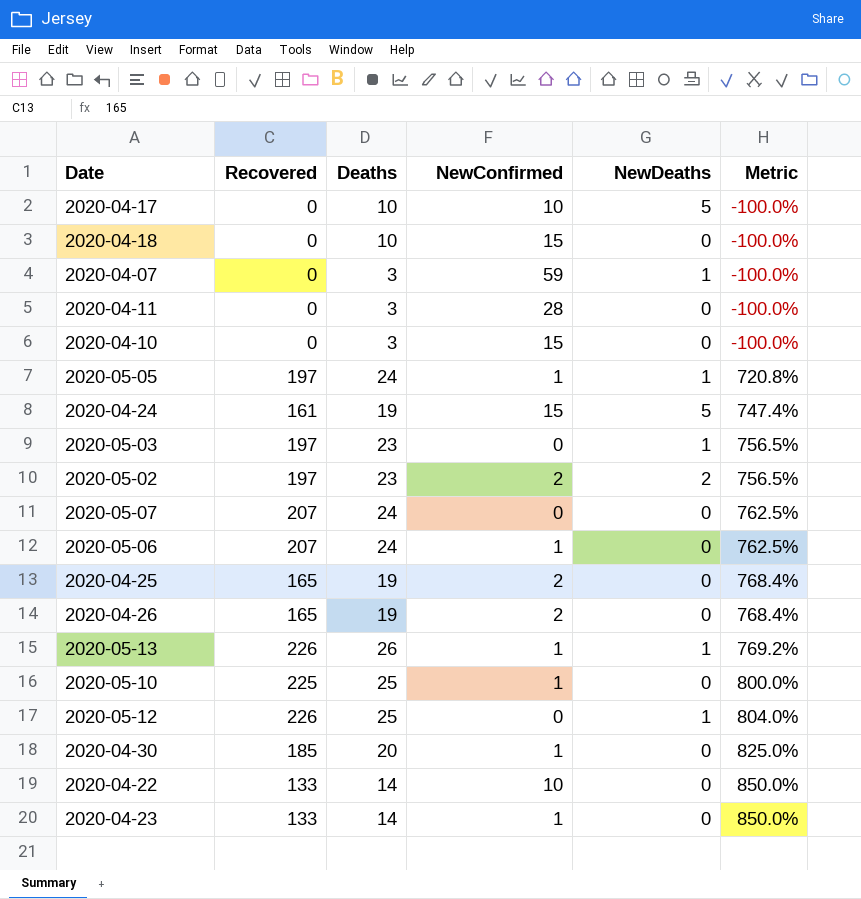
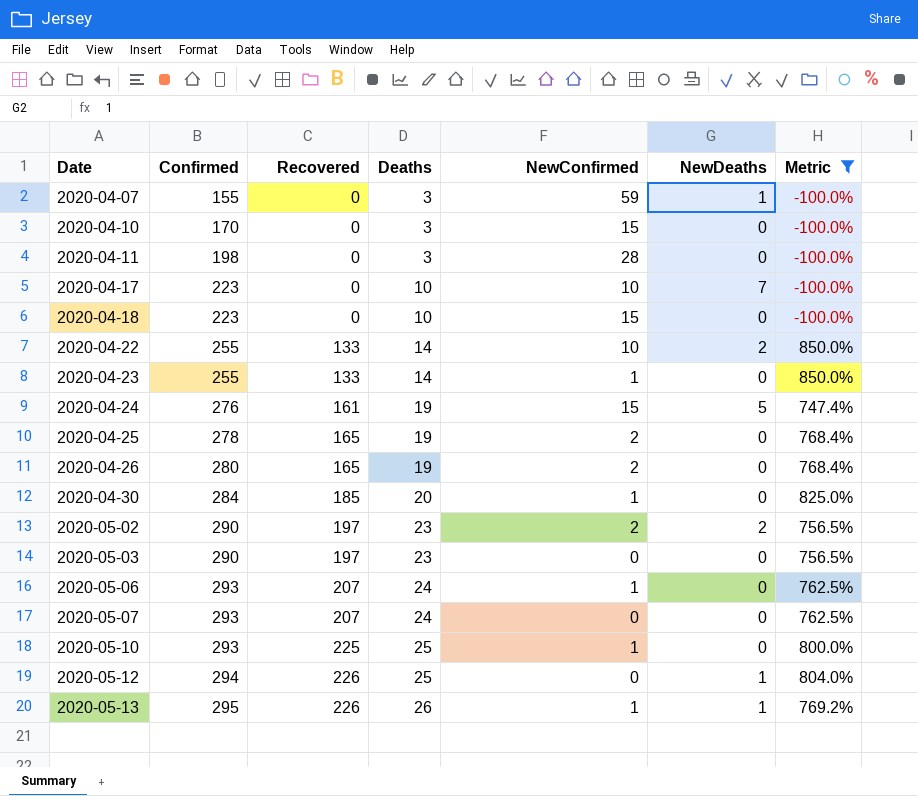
filter: none -> Metric != 720.8%
row order: Metric ascending -> Date ascending
column Confirmed | position: none -> 2
2020-04-17 | NewDeaths: 5 -> 7
2020-04-22 | NewDeaths: 0 -> 2
2020-05-03 | NewDeaths: 1 -> 0

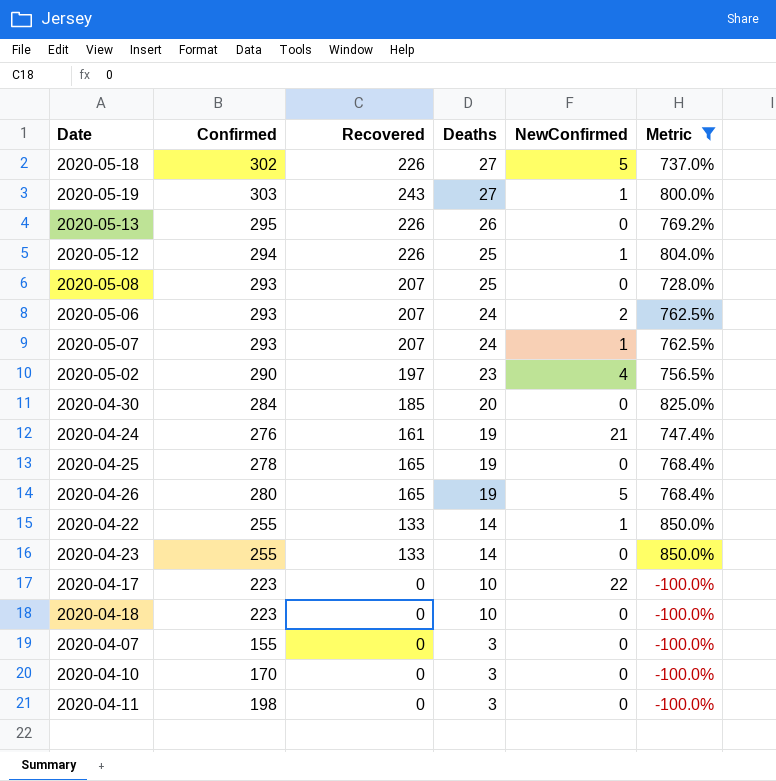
row order: Date ascending -> Deaths descending
column NewDeaths | position: 6 -> none
row 2020-05-03: 290 | 197 | 23 | 0 | 0 | 756.5% -> none
row 2020-05-10: 293 | 225 | 25 | 1 | 0 | 800.0% -> none
row 2020-05-18: none -> 302 | 226 | 27 | 5 | 737.0%
row 2020-05-19: none -> 303 | 243 | 27 | 1 | 800.0%
2020-05-13 | NewConfirmed: 1 -> 0
2020-05-12 | NewConfirmed: 0 -> 1
row 2020-05-08: none -> 293 | 207 | 25 | 0 | 728.0%
2020-05-06 | NewConfirmed: 1 -> 2
2020-05-07 | NewConfirmed: 0 -> 1
2020-05-02 | NewConfirmed: 2 -> 4
2020-04-30 | NewConfirmed: 1 -> 0
2020-04-24 | NewConfirmed: 15 -> 21
2020-04-25 | NewConfirmed: 2 -> 0
2020-04-26 | NewConfirmed: 2 -> 5
2020-04-22 | NewConfirmed: 10 -> 1
2020-04-23 | NewConfirmed: 1 -> 0
2020-04-17 | NewConfirmed: 10 -> 22
2020-04-18 | NewConfirmed: 15 -> 0
2020-04-07 | NewConfirmed: 59 -> 0
2020-04-10 | NewConfirmed: 15 -> 0
2020-04-11 | NewConfirmed: 28 -> 0

